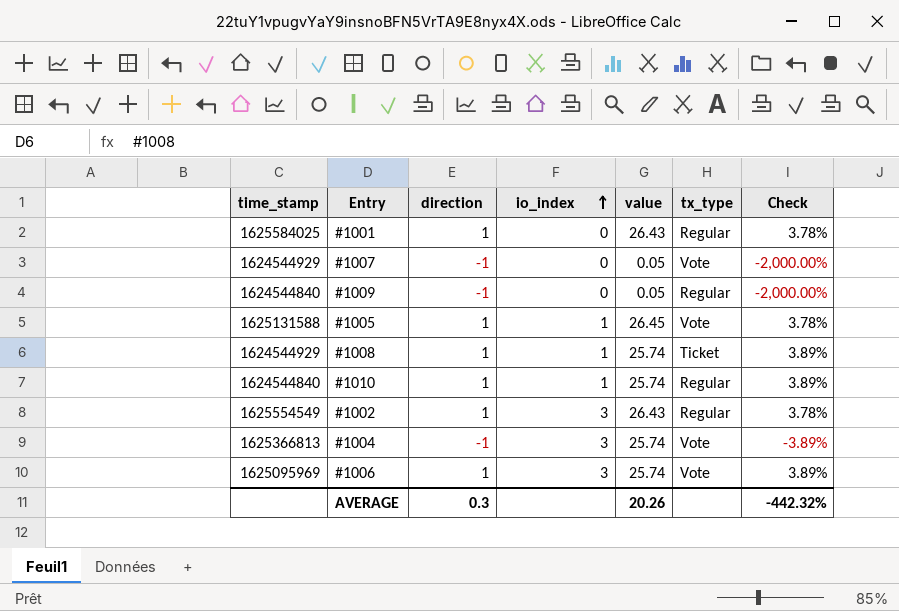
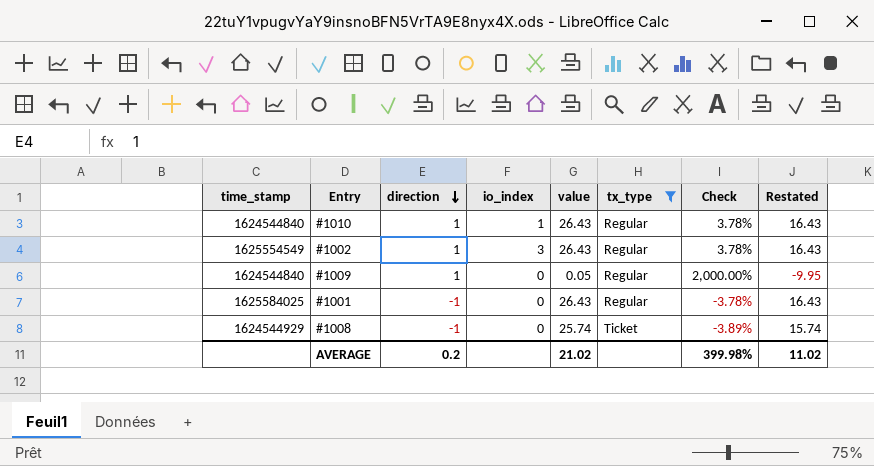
filter: none -> tx_type != Vote
row order: io_index ascending -> direction descending
column Restated | formula: none -> [value] - 10
#1010 | value: 25.74 -> 26.43
#1010 | Check: 3.89% -> 3.78%
#1009 | direction: -1 -> 1
#1009 | Check: -2,000.00% -> 2,000.00%
#1001 | direction: 1 -> -1
#1001 | Check: 3.78% -> -3.78%
#1008 | direction: 1 -> -1
#1008 | io_index: 1 -> 0
#1008 | Check: 3.89% -> -3.89%
AVERAGE | direction: 0.3 -> 0.2
AVERAGE | value: 20.26 -> 21.02
AVERAGE | Check: -442.32% -> 399.98%

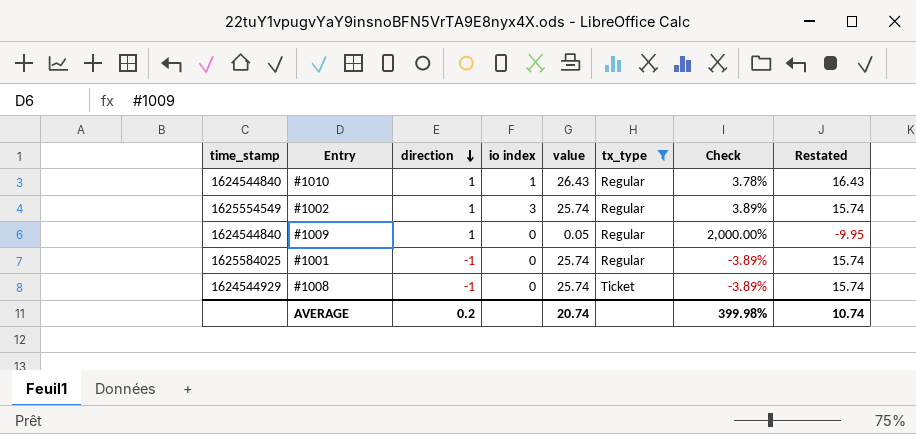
column name: io_index -> io index
#1002 | value: 26.43 -> 25.74
#1002 | Check: 3.78% -> 3.89%
#1002 | Restated: 16.43 -> 15.74
#1001 | value: 26.43 -> 25.74
#1001 | Check: -3.78% -> -3.89%
#1001 | Restated: 16.43 -> 15.74
AVERAGE | value: 21.02 -> 20.74
AVERAGE | Restated: 11.02 -> 10.74

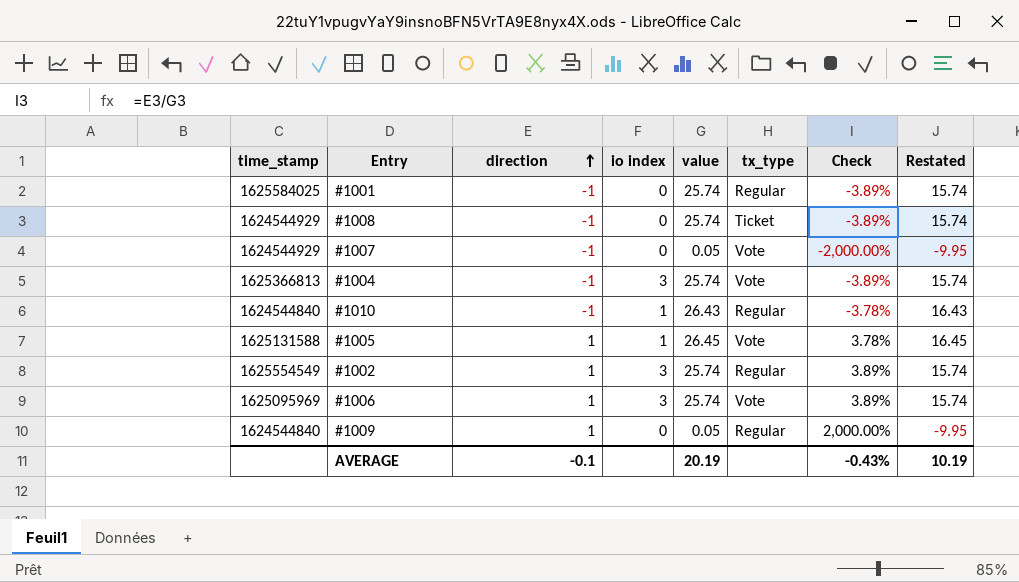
filter: tx_type != Vote -> none
row order: direction descending -> direction ascending
#1010 | direction: 1 -> -1
#1010 | Check: 3.78% -> -3.78%
AVERAGE | direction: 0.2 -> -0.1
AVERAGE | value: 20.74 -> 20.19
AVERAGE | Check: 399.98% -> -0.43%
AVERAGE | Restated: 10.74 -> 10.19

